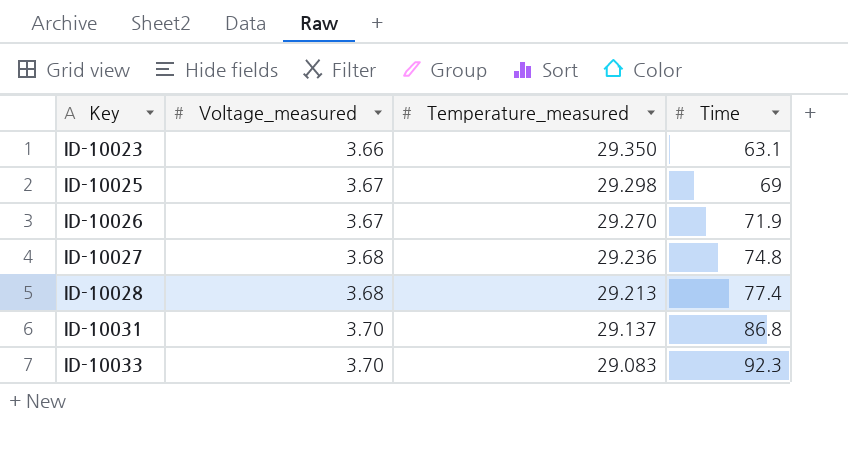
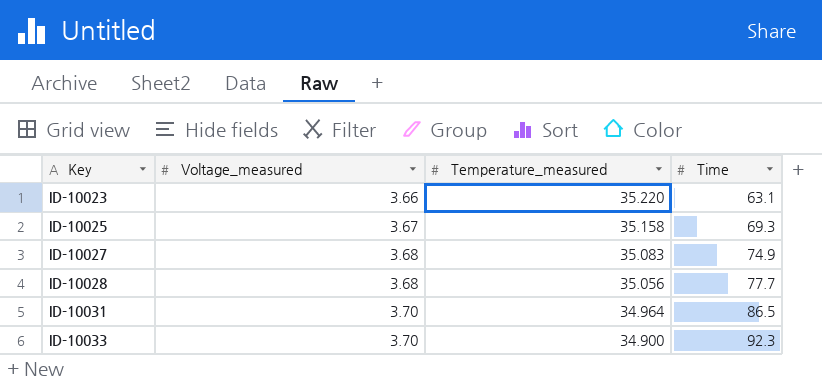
row ID-10026: 3.67 | 29.270 | 71.9 -> none
ID-10023 | Temperature_measured: 29.350 -> 35.220
ID-10025 | Temperature_measured: 29.298 -> 35.158
ID-10025 | Time: 69 -> 69.3
ID-10027 | Temperature_measured: 29.236 -> 35.083
ID-10027 | Time: 74.8 -> 74.9
ID-10028 | Temperature_measured: 29.213 -> 35.056
ID-10028 | Time: 77.4 -> 77.7
ID-10031 | Temperature_measured: 29.137 -> 34.964
ID-10031 | Time: 86.8 -> 86.5
ID-10033 | Temperature_measured: 29.083 -> 34.900

